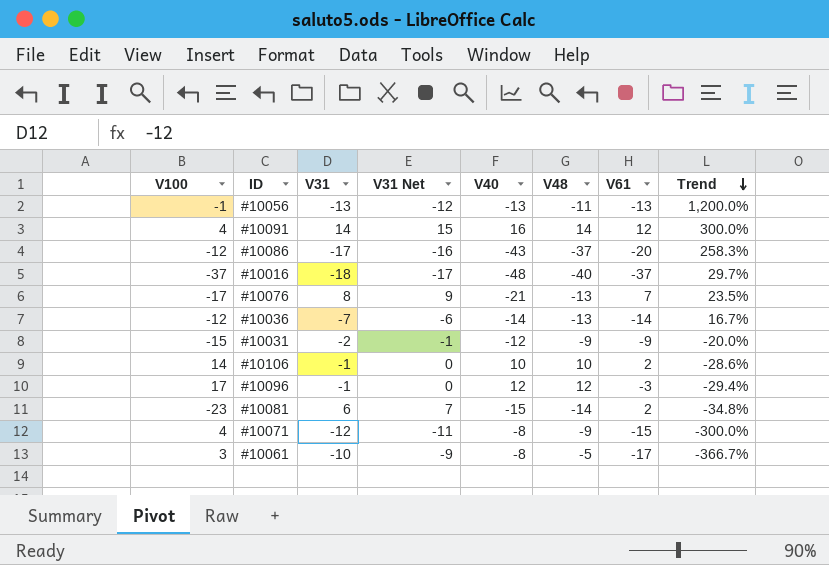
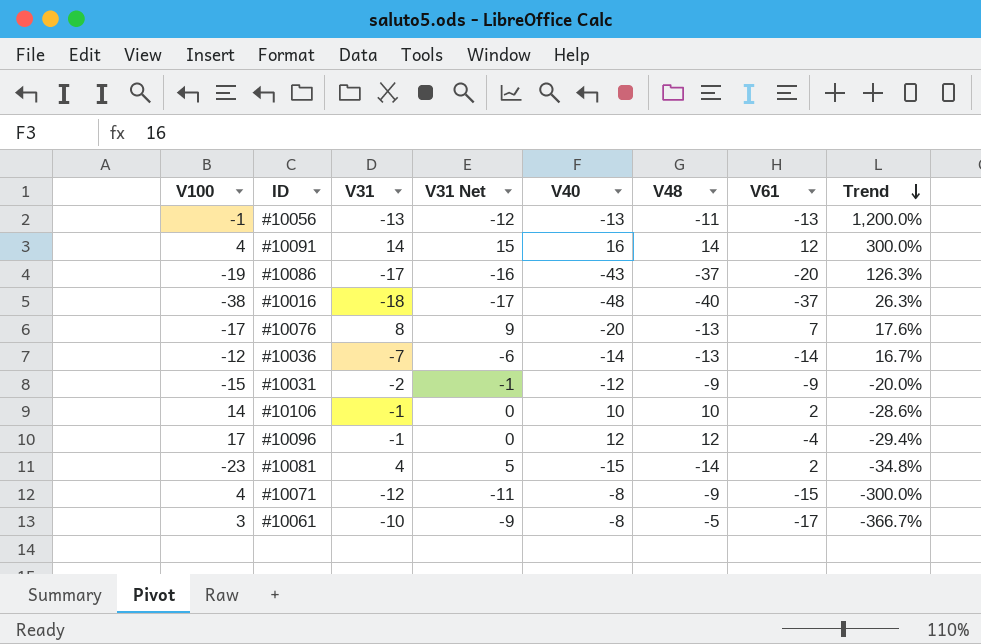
#10086 | V100: -12 -> -19
#10086 | Trend: 258.3% -> 126.3%
#10016 | V100: -37 -> -38
#10016 | Trend: 29.7% -> 26.3%
#10076 | V40: -21 -> -20
#10076 | Trend: 23.5% -> 17.6%
#10096 | V61: -3 -> -4
#10081 | V31: 6 -> 4
#10081 | V31 Net: 7 -> 5

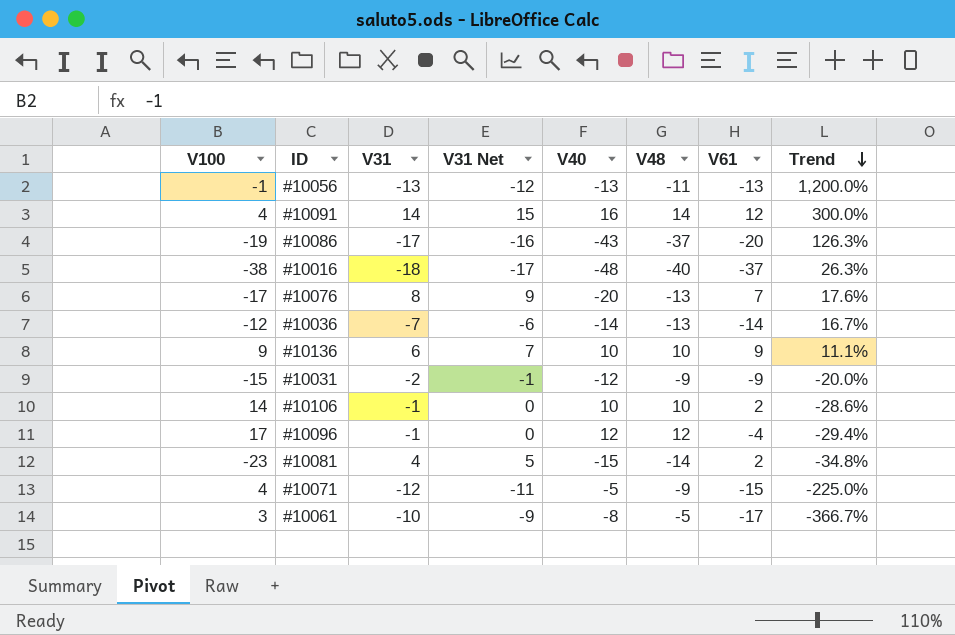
row #10136: none -> 9 | 6 | 7 | 10 | 10 | 9 | 11.1%
#10071 | V40: -8 -> -5
#10071 | Trend: -300.0% -> -225.0%

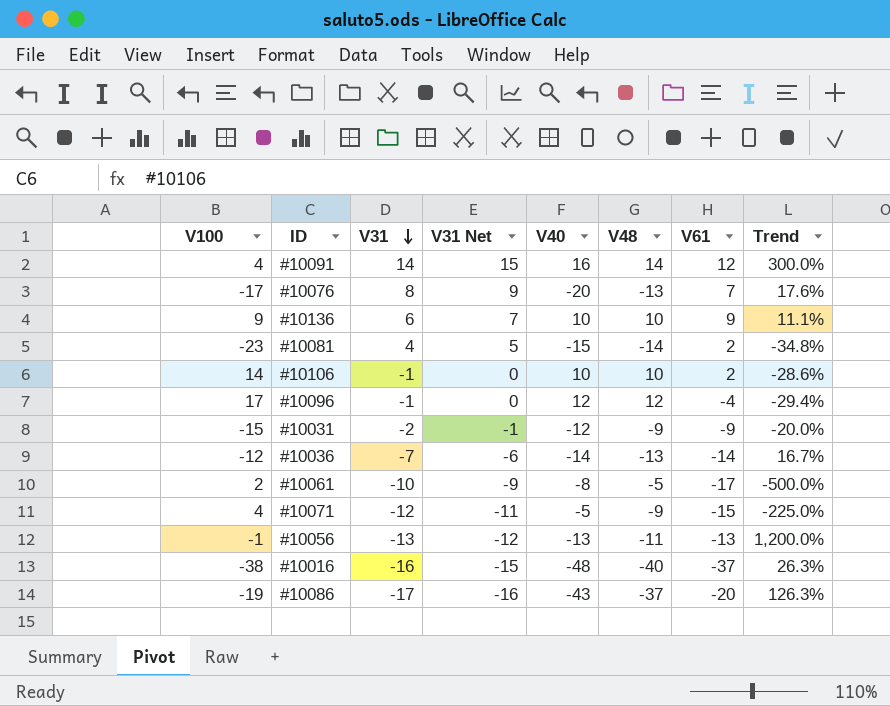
row order: Trend descending -> V31 descending
#10061 | V100: 3 -> 2
#10061 | Trend: -366.7% -> -500.0%
#10016 | V31: -18 -> -16
#10016 | V31 Net: -17 -> -15

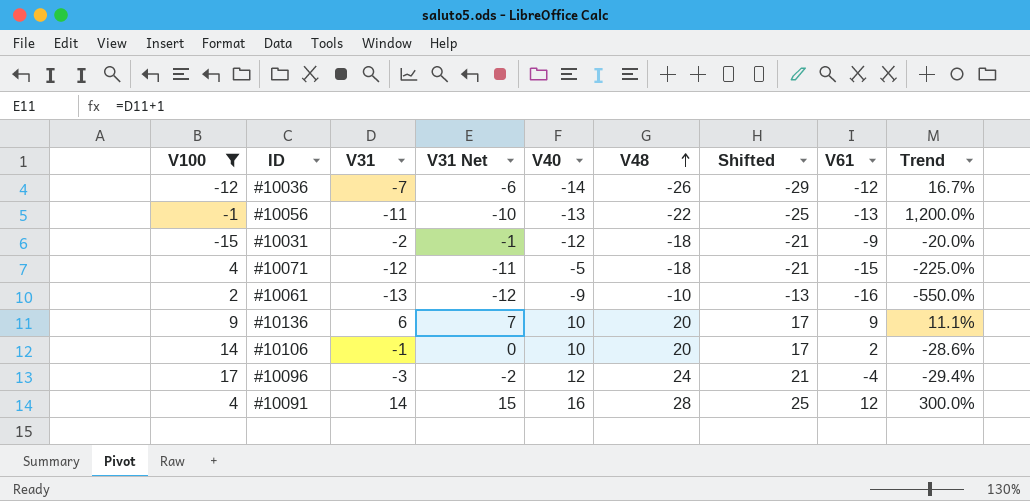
filter: none -> V100 >= -15
row order: V31 descending -> V48 ascending
column Shifted | formula: none -> [V48] - 3
#10036 | V48: -13 -> -26
#10036 | V61: -14 -> -12
#10056 | V31: -13 -> -11
#10056 | V31 Net: -12 -> -10
#10056 | V48: -11 -> -22
#10031 | V48: -9 -> -18
#10071 | V48: -9 -> -18
#10061 | V31: -10 -> -13
#10061 | V31 Net: -9 -> -12
#10061 | V40: -8 -> -9
#10061 | V48: -5 -> -10
#10061 | V61: -17 -> -16
#10061 | Trend: -500.0% -> -550.0%
#10136 | V48: 10 -> 20
#10106 | V48: 10 -> 20
#10096 | V31: -1 -> -3
#10096 | V31 Net: 0 -> -2
#10096 | V48: 12 -> 24
#10091 | V48: 14 -> 28

